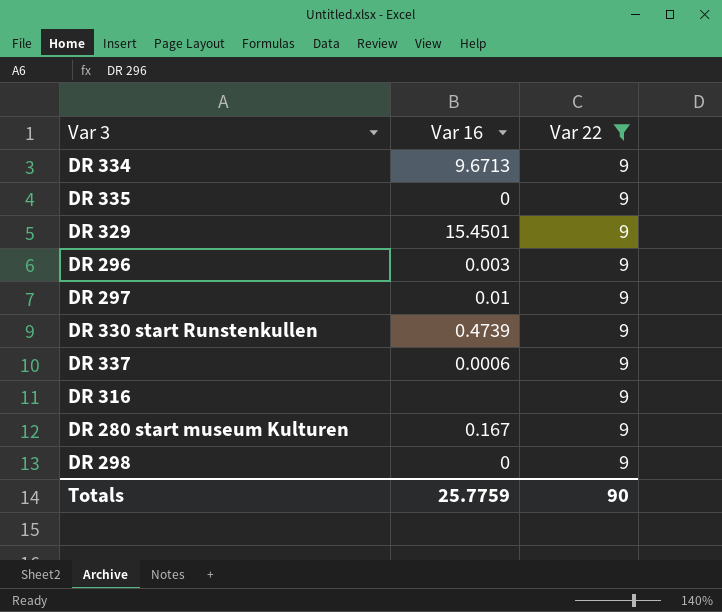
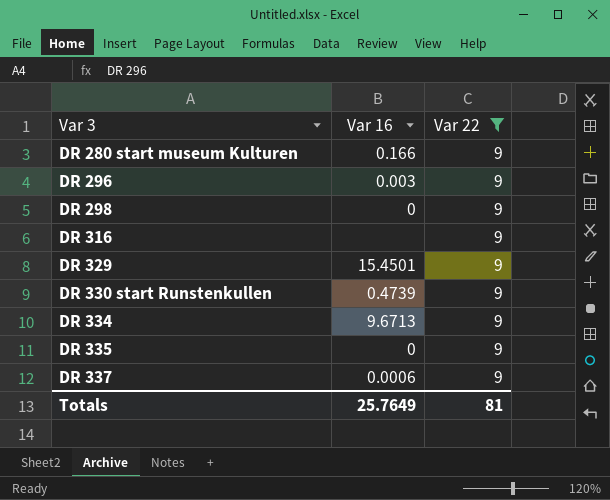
row order: none -> Var 3 ascending
row DR 297: 0.01 | 9 -> none
DR 280 start museum Kulturen | Var 16: 0.167 -> 0.166
Totals | Var 16: 25.7759 -> 25.7649
Totals | Var 22: 90 -> 81

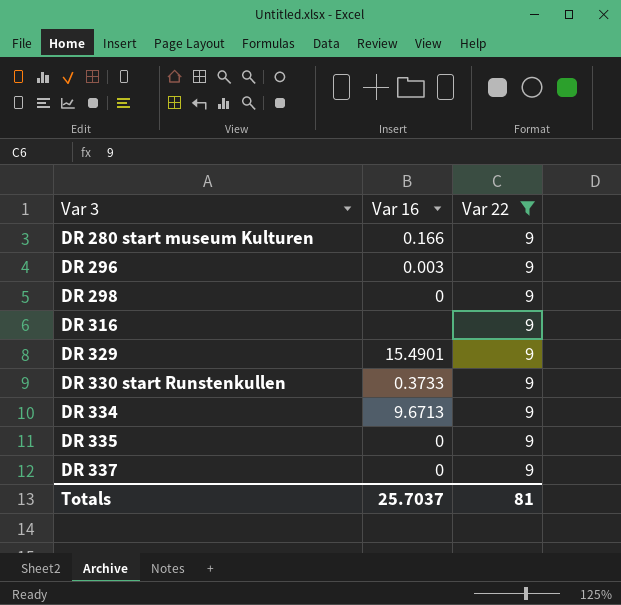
DR 329 | Var 16: 15.4501 -> 15.4901
DR 330 start Runstenkullen | Var 16: 0.4739 -> 0.3733
DR 337 | Var 16: 0.0006 -> 0
Totals | Var 16: 25.7649 -> 25.7037

